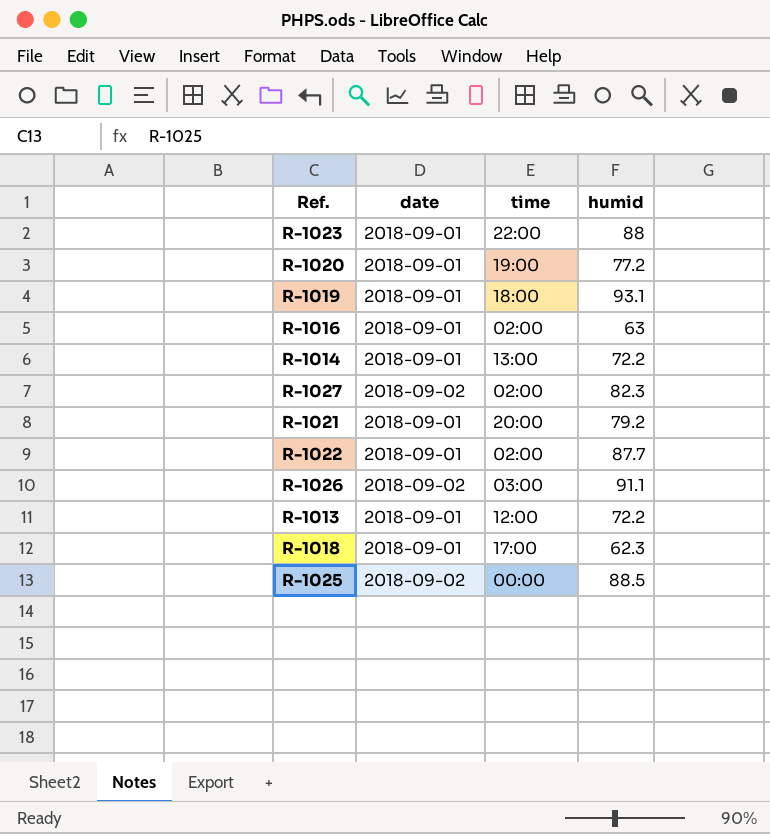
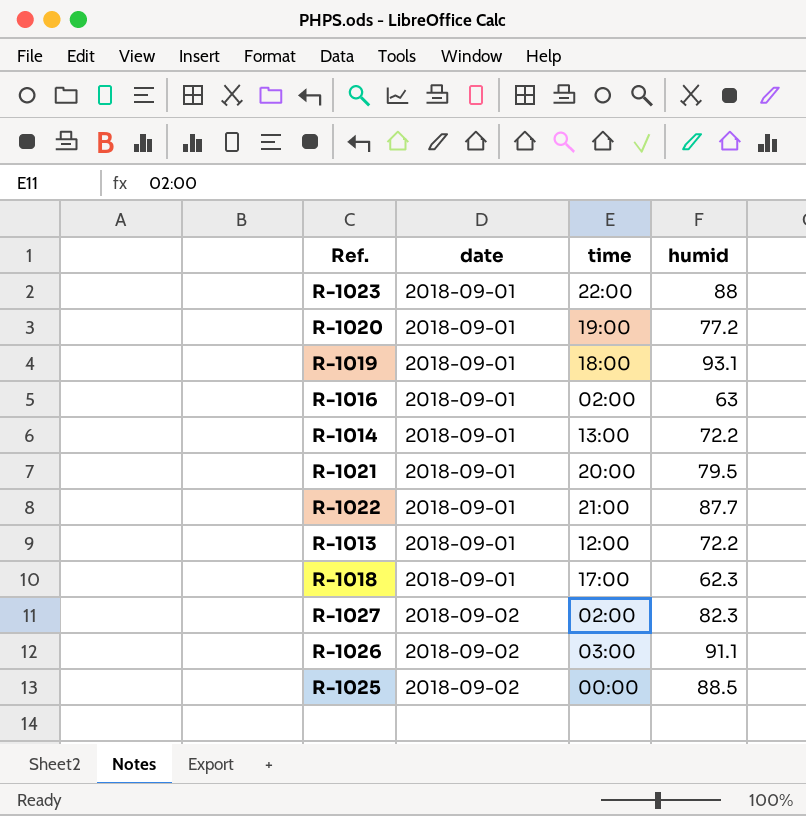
row order: none -> date ascending
R-1021 | humid: 79.2 -> 79.5
R-1022 | time: 02:00 -> 21:00

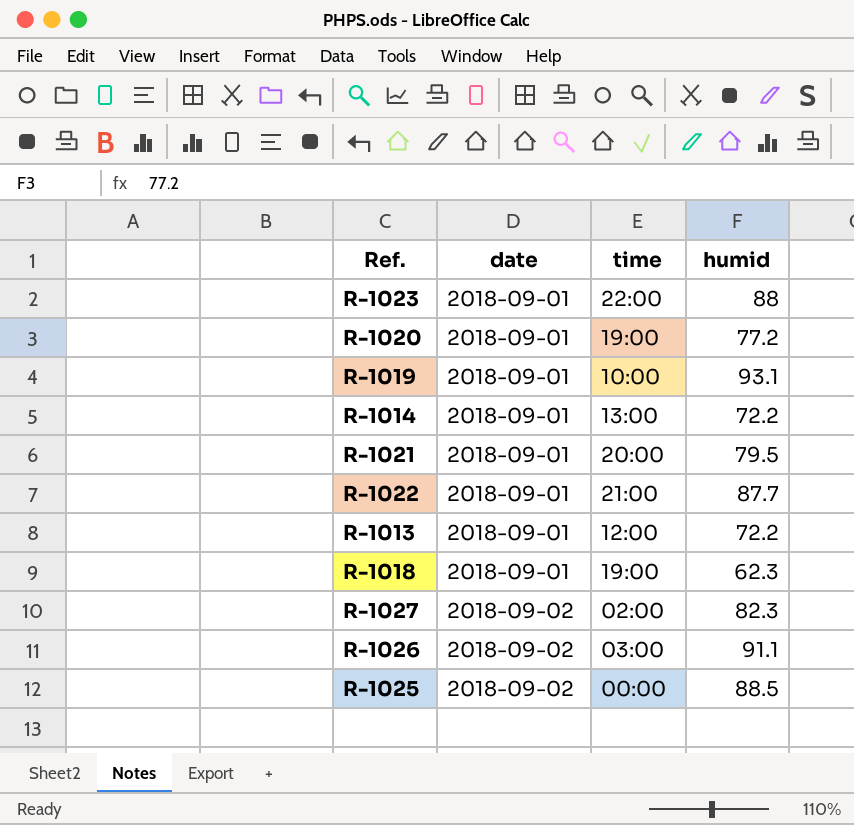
row R-1016: 2018-09-01 | 02:00 | 63 -> none
R-1019 | time: 18:00 -> 10:00
R-1018 | time: 17:00 -> 19:00

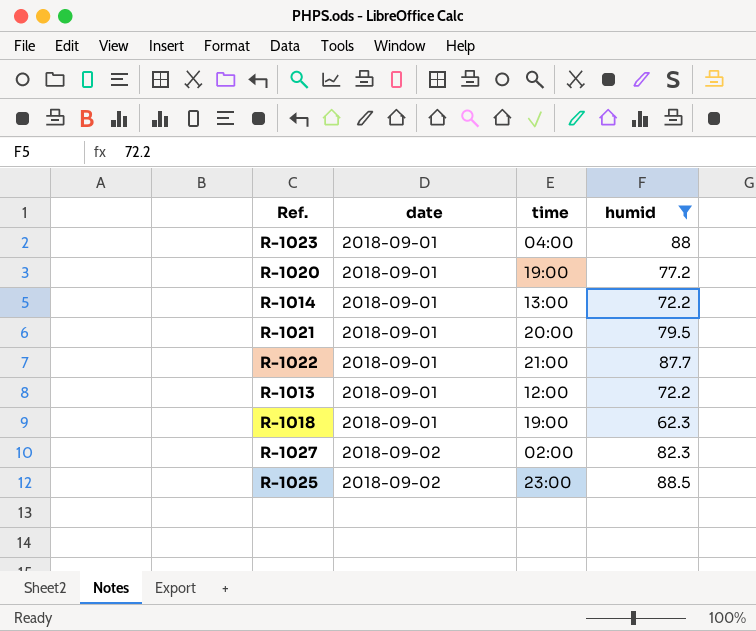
filter: none -> humid <= 88.5
R-1023 | time: 22:00 -> 04:00
R-1025 | time: 00:00 -> 23:00

